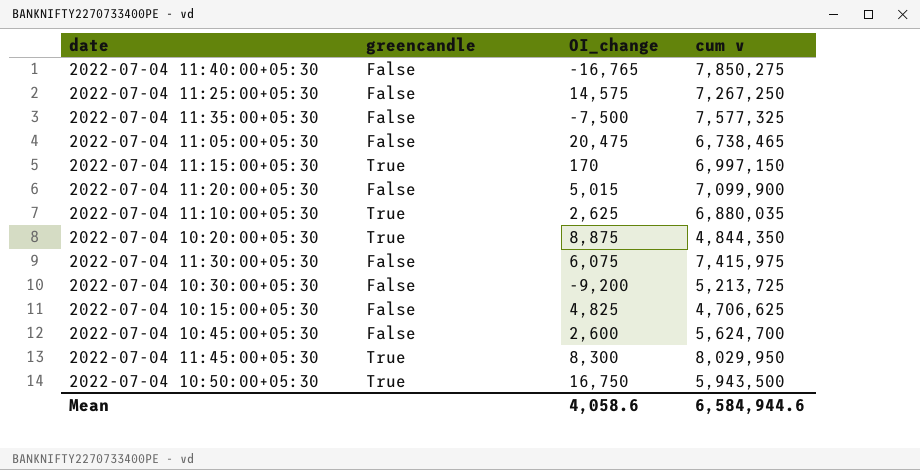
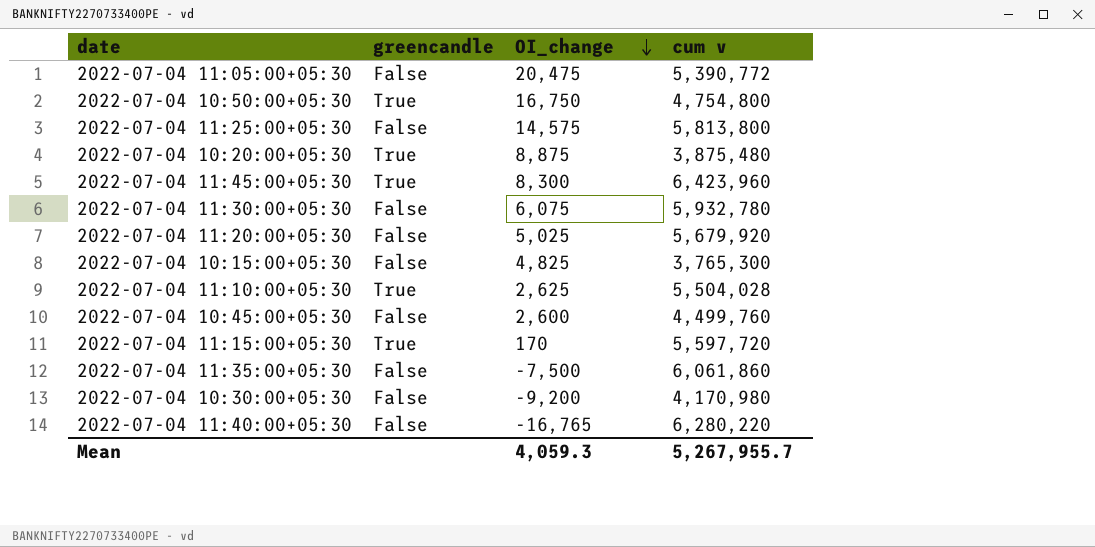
row order: none -> OI_change descending
2022-07-04 11:05:00+05:30 | cum v: 6,738,465 -> 5,390,772
2022-07-04 10:50:00+05:30 | cum v: 5,943,500 -> 4,754,800
2022-07-04 11:25:00+05:30 | cum v: 7,267,250 -> 5,813,800
2022-07-04 10:20:00+05:30 | cum v: 4,844,350 -> 3,875,480
2022-07-04 11:45:00+05:30 | cum v: 8,029,950 -> 6,423,960
2022-07-04 11:30:00+05:30 | cum v: 7,415,975 -> 5,932,780
2022-07-04 11:20:00+05:30 | OI_change: 5,015 -> 5,025
2022-07-04 11:20:00+05:30 | cum v: 7,099,900 -> 5,679,920
2022-07-04 10:15:00+05:30 | cum v: 4,706,625 -> 3,765,300
2022-07-04 11:10:00+05:30 | cum v: 6,880,035 -> 5,504,028
2022-07-04 10:45:00+05:30 | cum v: 5,624,700 -> 4,499,760
2022-07-04 11:15:00+05:30 | cum v: 6,997,150 -> 5,597,720
2022-07-04 11:35:00+05:30 | cum v: 7,577,325 -> 6,061,860
2022-07-04 10:30:00+05:30 | cum v: 5,213,725 -> 4,170,980
2022-07-04 11:40:00+05:30 | cum v: 7,850,275 -> 6,280,220
Mean | OI_change: 4,058.6 -> 4,059.3
Mean | cum v: 6,584,944.6 -> 5,267,955.7

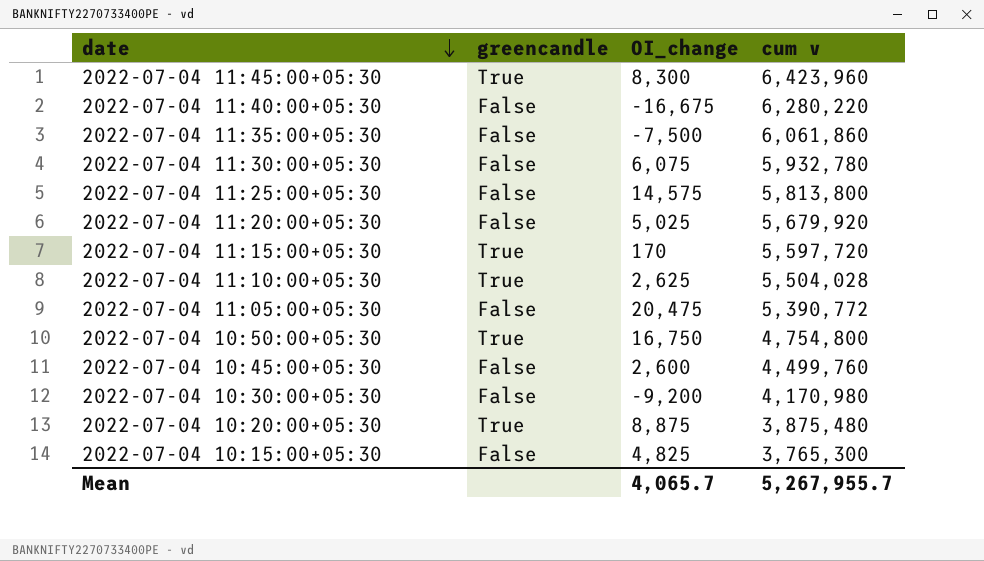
row order: OI_change descending -> date descending
2022-07-04 11:40:00+05:30 | OI_change: -16,765 -> -16,675
Mean | OI_change: 4,059.3 -> 4,065.7

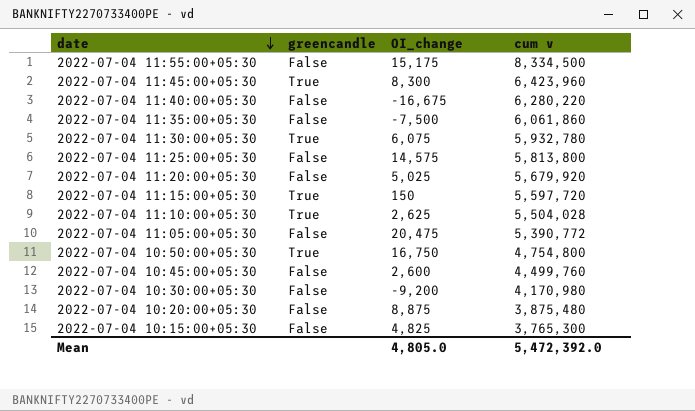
row 2022-07-04 11:55:00+05:30: none -> False | 15,175 | 8,334,500
2022-07-04 11:30:00+05:30 | greencandle: False -> True
2022-07-04 11:15:00+05:30 | OI_change: 170 -> 150
2022-07-04 10:20:00+05:30 | greencandle: True -> False
Mean | OI_change: 4,065.7 -> 4,805.0
Mean | cum v: 5,267,955.7 -> 5,472,392.0

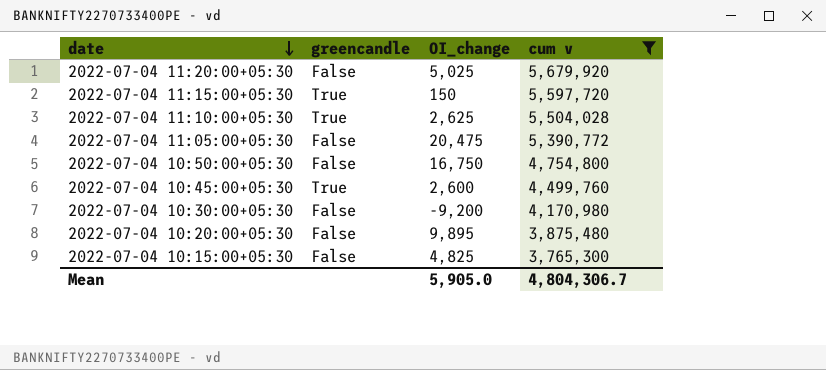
filter: none -> cum v <= 5,679,920
2022-07-04 10:50:00+05:30 | greencandle: True -> False
2022-07-04 10:45:00+05:30 | greencandle: False -> True
2022-07-04 10:20:00+05:30 | OI_change: 8,875 -> 9,895
Mean | OI_change: 4,805.0 -> 5,905.0
Mean | cum v: 5,472,392.0 -> 4,804,306.7

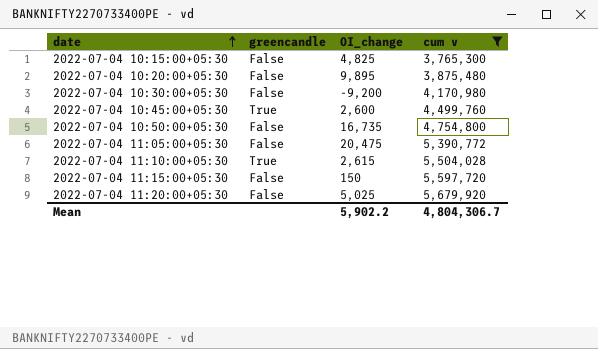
row order: date descending -> date ascending
2022-07-04 10:50:00+05:30 | OI_change: 16,750 -> 16,735
2022-07-04 11:10:00+05:30 | OI_change: 2,625 -> 2,615
2022-07-04 11:15:00+05:30 | greencandle: True -> False
Mean | OI_change: 5,905.0 -> 5,902.2

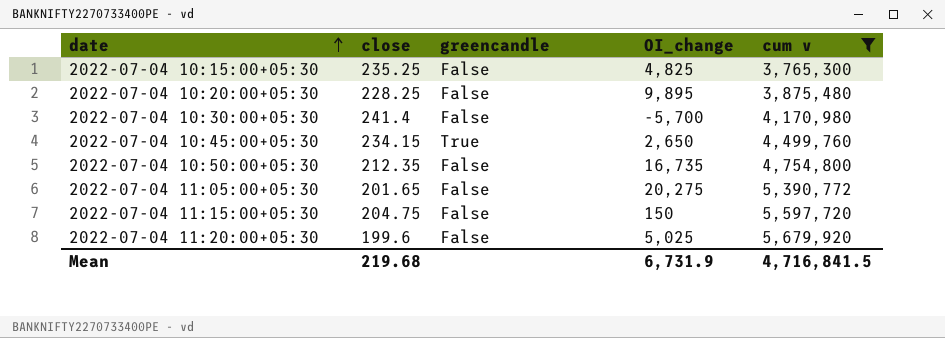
column close | position: none -> 2
row 2022-07-04 11:10:00+05:30: True | 2,615 | 5,504,028 -> none
2022-07-04 10:30:00+05:30 | OI_change: -9,200 -> -5,700
2022-07-04 10:45:00+05:30 | OI_change: 2,600 -> 2,650
2022-07-04 11:05:00+05:30 | OI_change: 20,475 -> 20,275
Mean | OI_change: 5,902.2 -> 6,731.9
Mean | cum v: 4,804,306.7 -> 4,716,841.5

